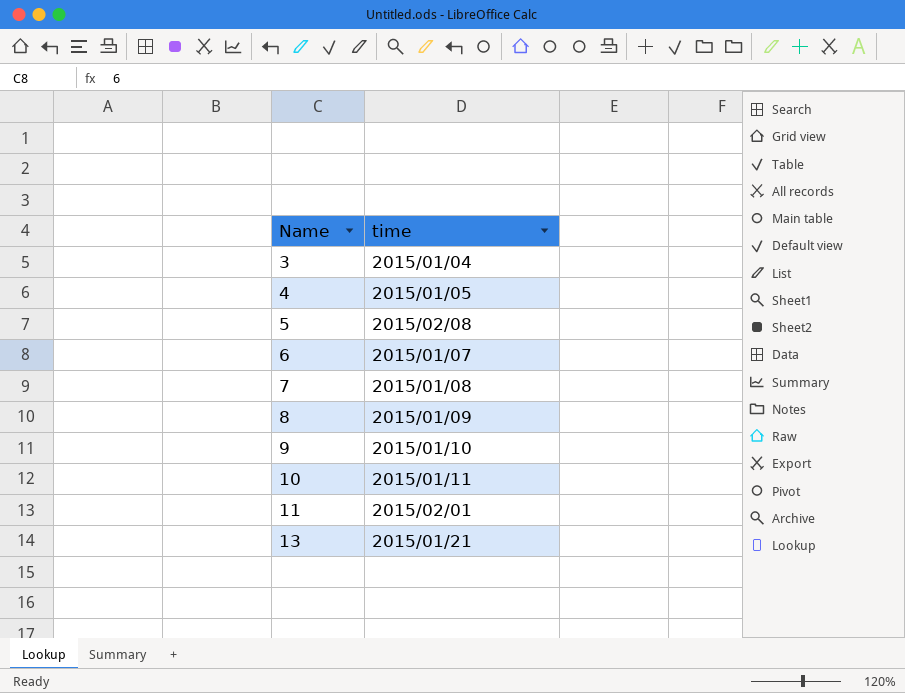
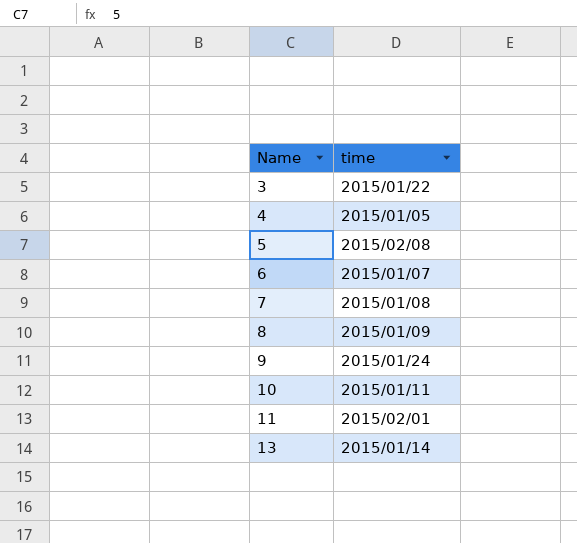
3 | time: 2015/01/04 -> 2015/01/22
9 | time: 2015/01/10 -> 2015/01/24
13 | time: 2015/01/21 -> 2015/01/14

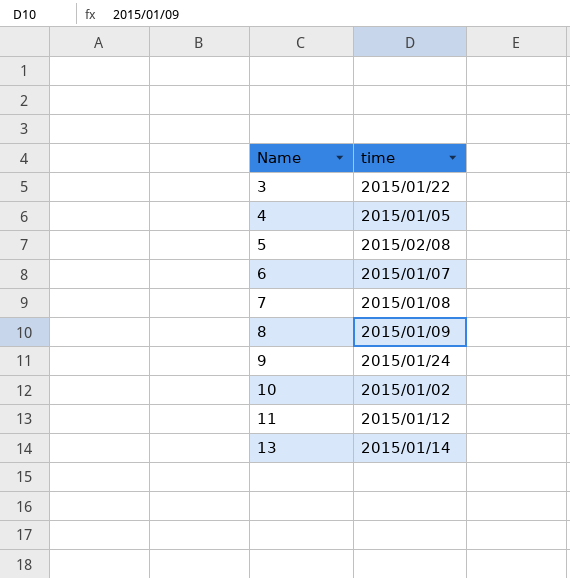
10 | time: 2015/01/11 -> 2015/01/02
11 | time: 2015/02/01 -> 2015/01/12

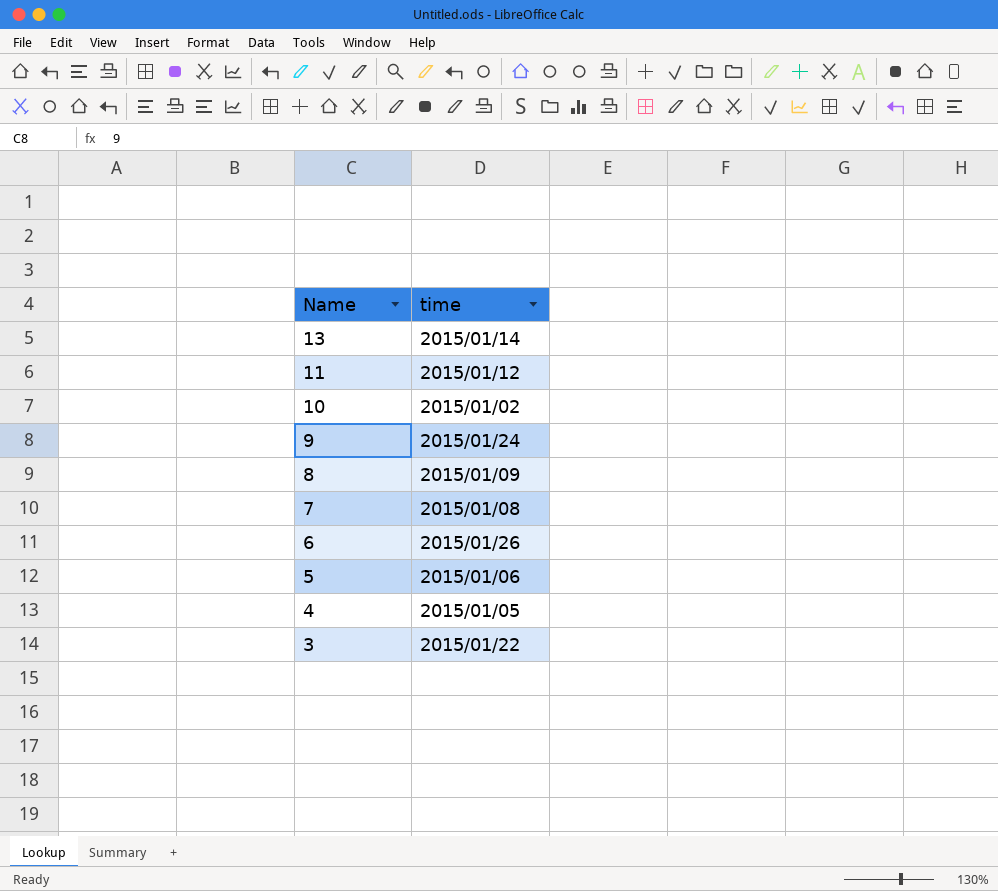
row order: Name ascending -> Name descending
6 | time: 2015/01/07 -> 2015/01/26
5 | time: 2015/02/08 -> 2015/01/06

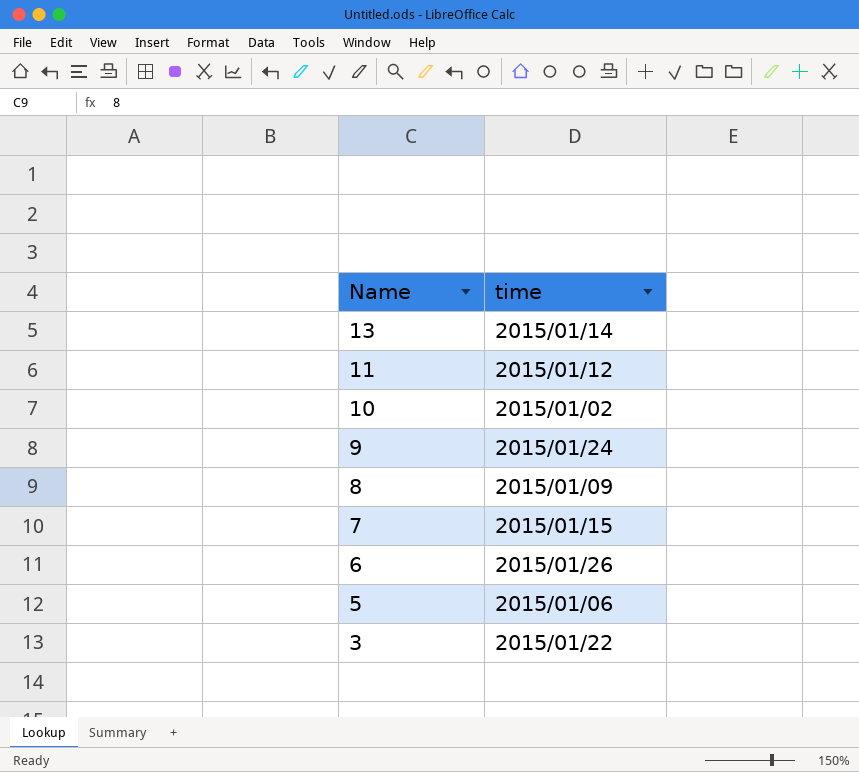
row 4: 2015/01/05 -> none
7 | time: 2015/01/08 -> 2015/01/15

